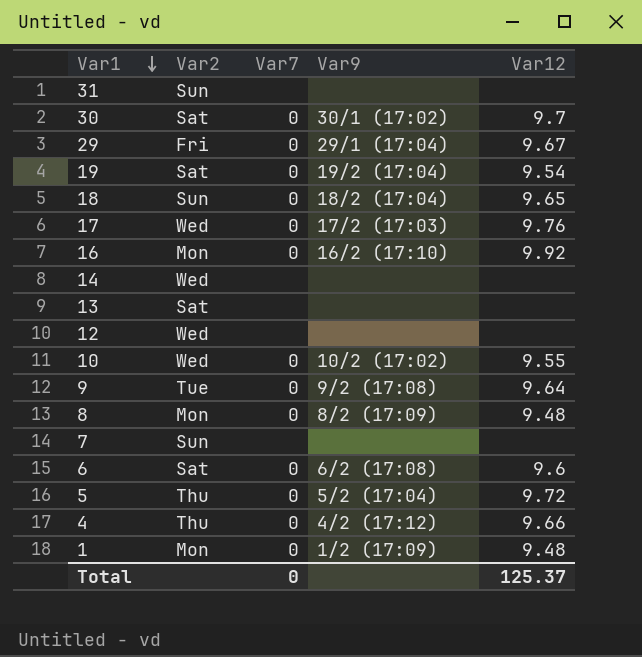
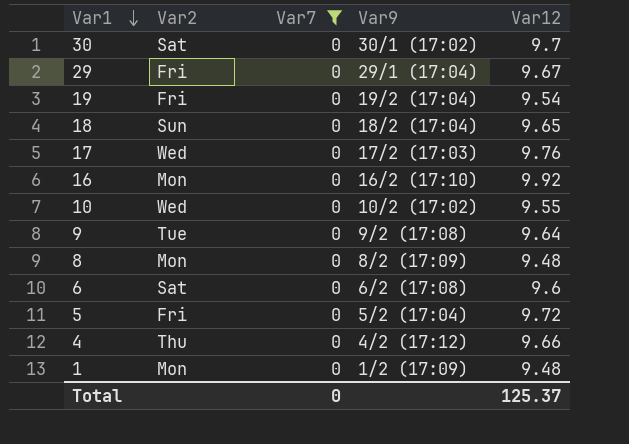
filter: none -> Var7 = 0
19 | Var2: Sat -> Fri
5 | Var2: Thu -> Fri

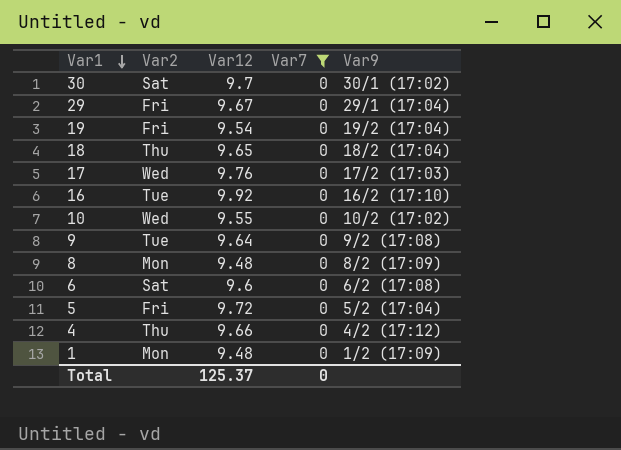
column Var12 | position: 5 -> 3
18 | Var2: Sun -> Thu
16 | Var2: Mon -> Tue

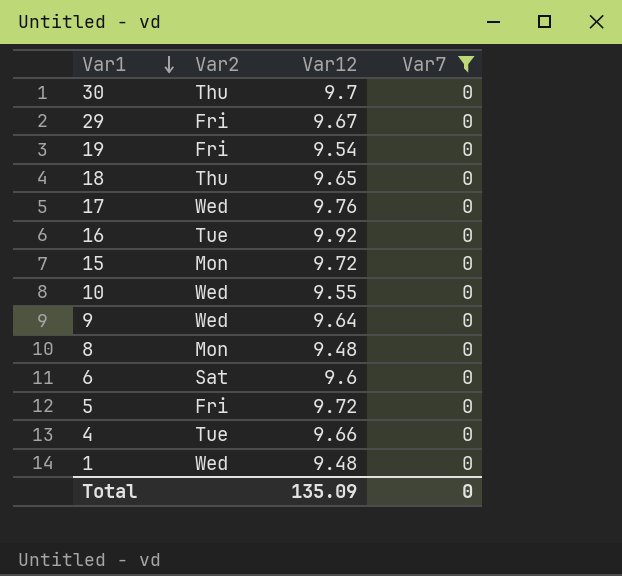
column Var9 | position: 5 -> none
30 | Var2: Sat -> Thu
row 15: none -> Mon | 9.72 | 0
9 | Var2: Tue -> Wed
4 | Var2: Thu -> Tue
1 | Var2: Mon -> Wed
Total | Var12: 125.37 -> 135.09

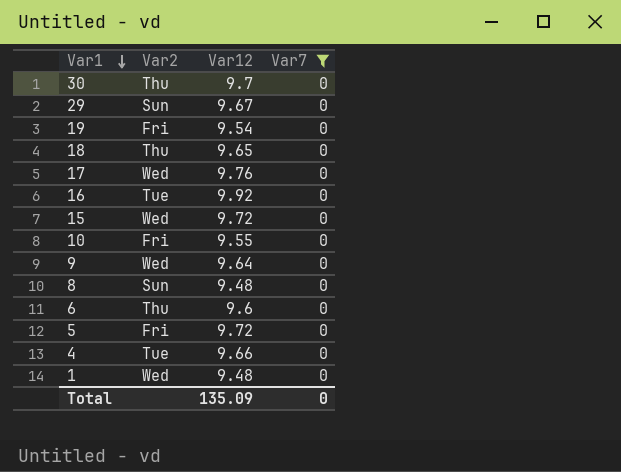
29 | Var2: Fri -> Sun
15 | Var2: Mon -> Wed
10 | Var2: Wed -> Fri
8 | Var2: Mon -> Sun
6 | Var2: Sat -> Thu

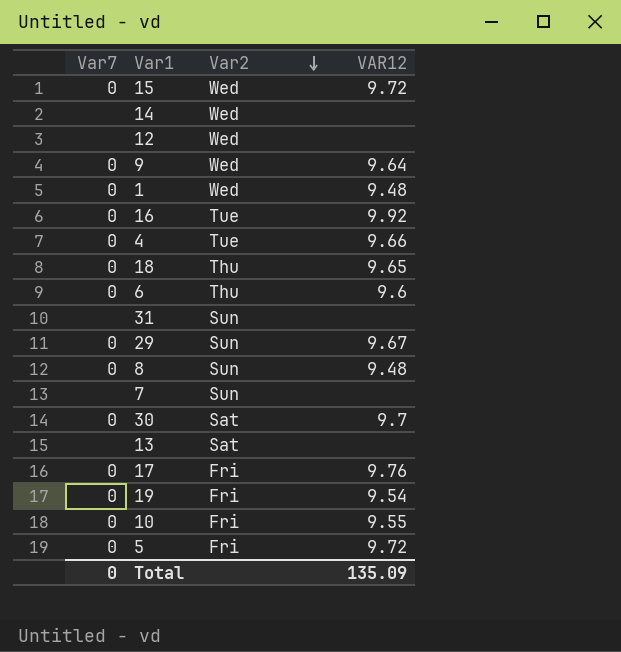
filter: Var7 = 0 -> none
row order: Var1 descending -> Var2 descending
column Var7 | position: 4 -> 1
column name: Var12 -> VAR12
30 | Var2: Thu -> Sat
17 | Var2: Wed -> Fri

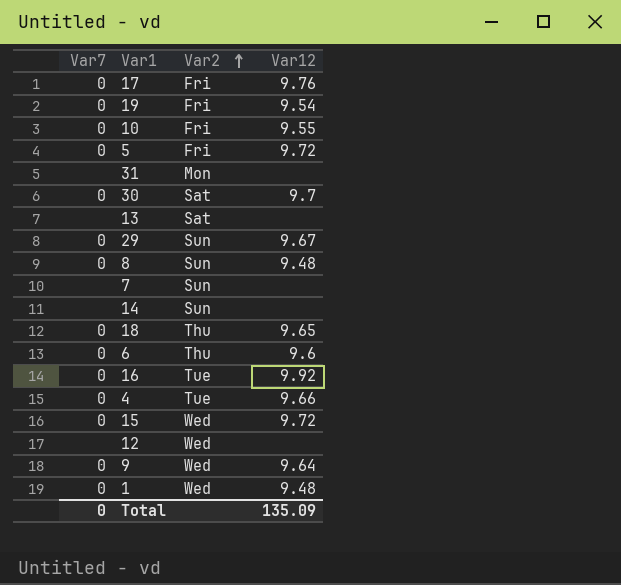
row order: Var2 descending -> Var2 ascending
column name: VAR12 -> Var12
31 | Var2: Sun -> Mon
14 | Var2: Wed -> Sun

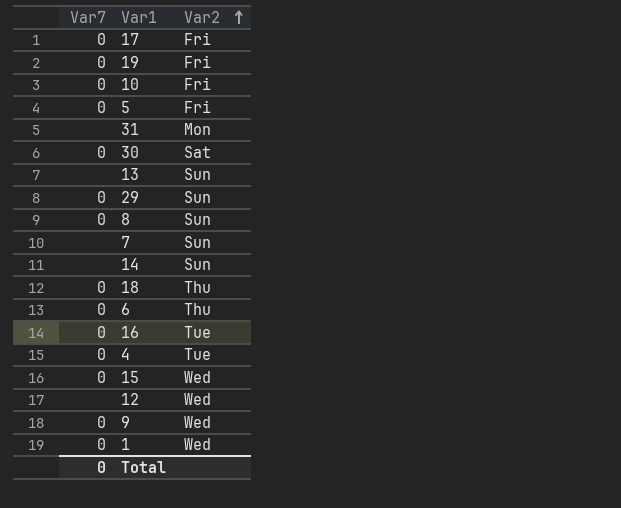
column Var12 | position: 4 -> none
13 | Var2: Sat -> Sun

